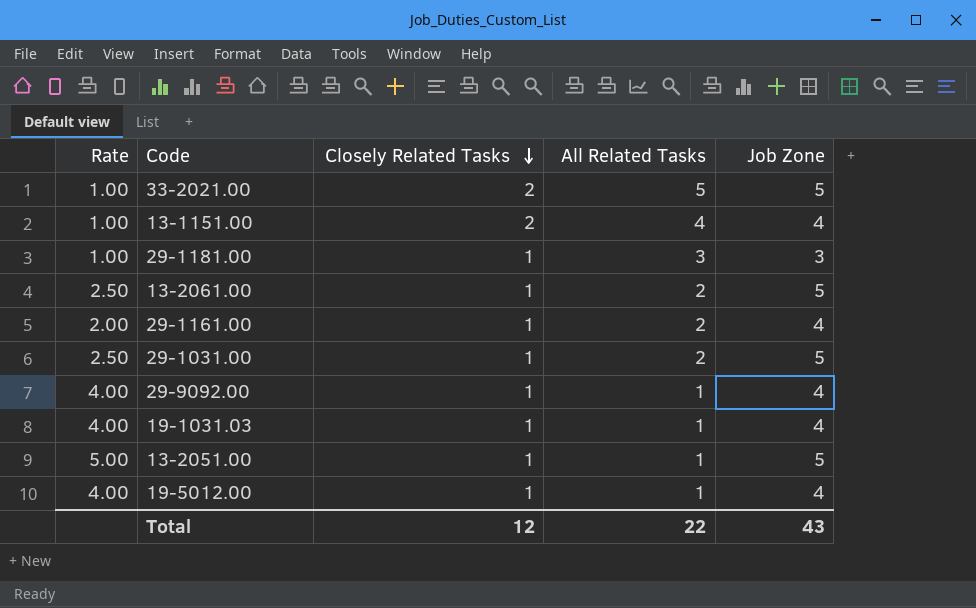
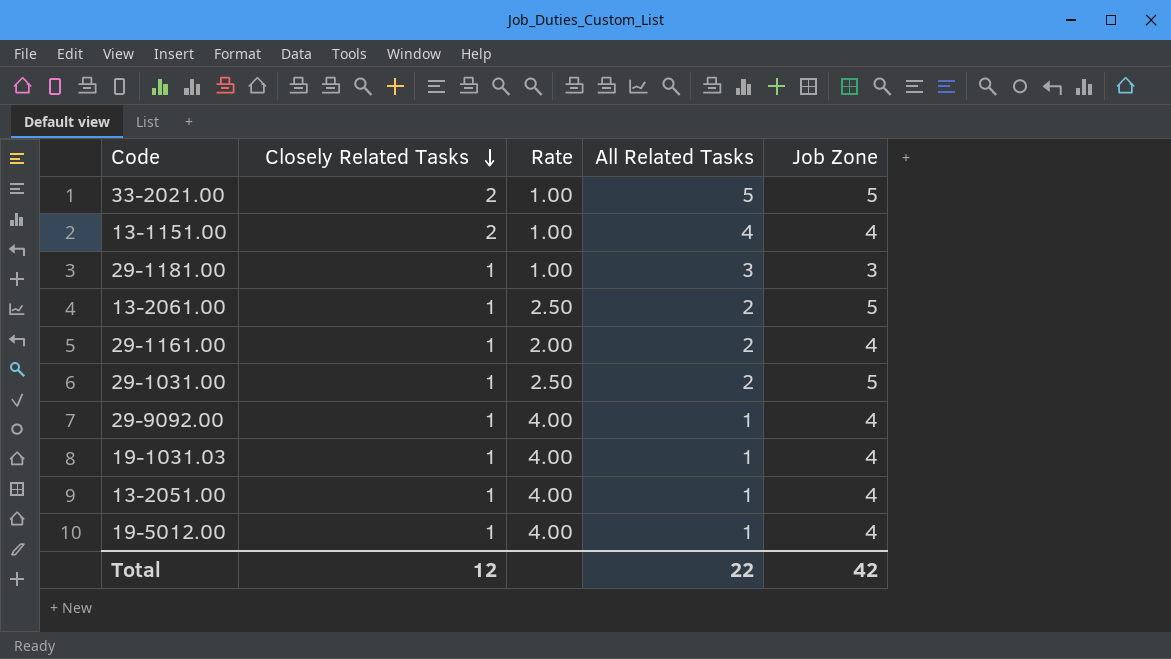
column Rate | position: 1 -> 3
13-2051.00 | Rate: 5.00 -> 4.00
13-2051.00 | Job Zone: 5 -> 4
Total | Job Zone: 43 -> 42

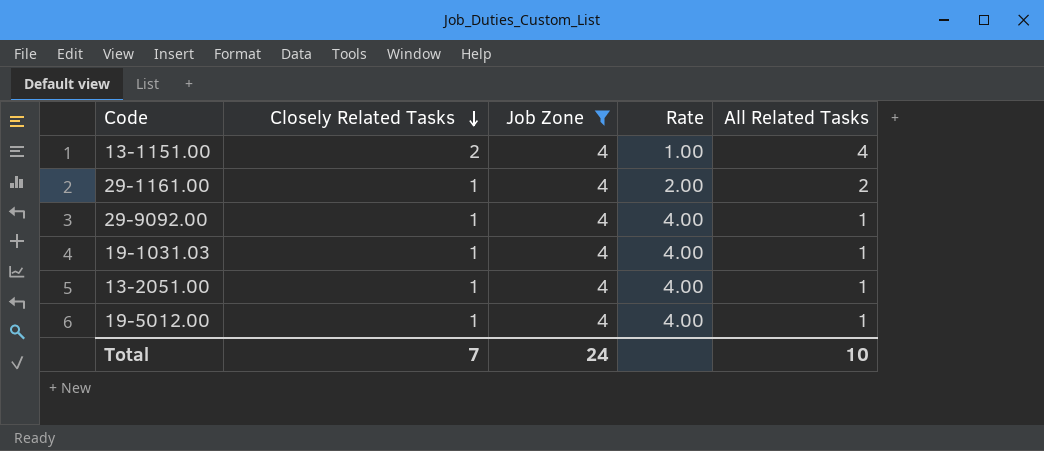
filter: none -> Job Zone = 4
column Job Zone | position: 5 -> 3
Total | Closely Related Tasks: 12 -> 7
Total | Job Zone: 42 -> 24
Total | All Related Tasks: 22 -> 10

